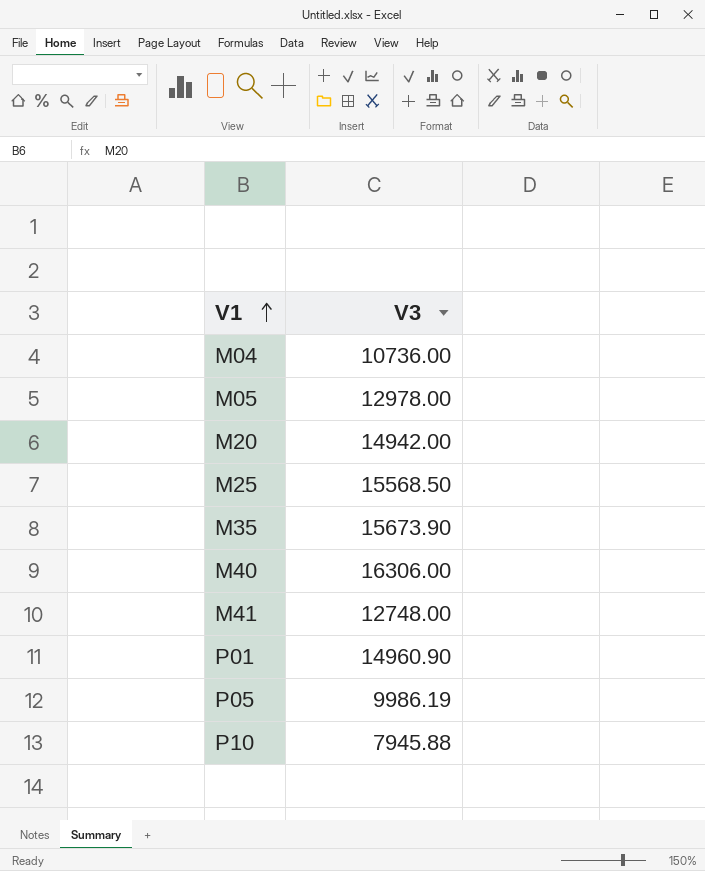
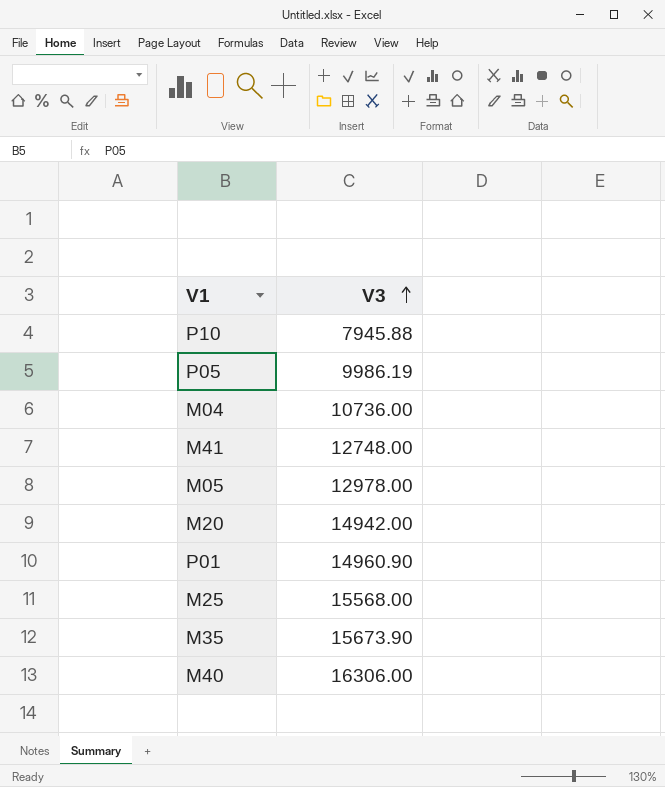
row order: V1 ascending -> V3 ascending
M25 | V3: 15568.50 -> 15568.00

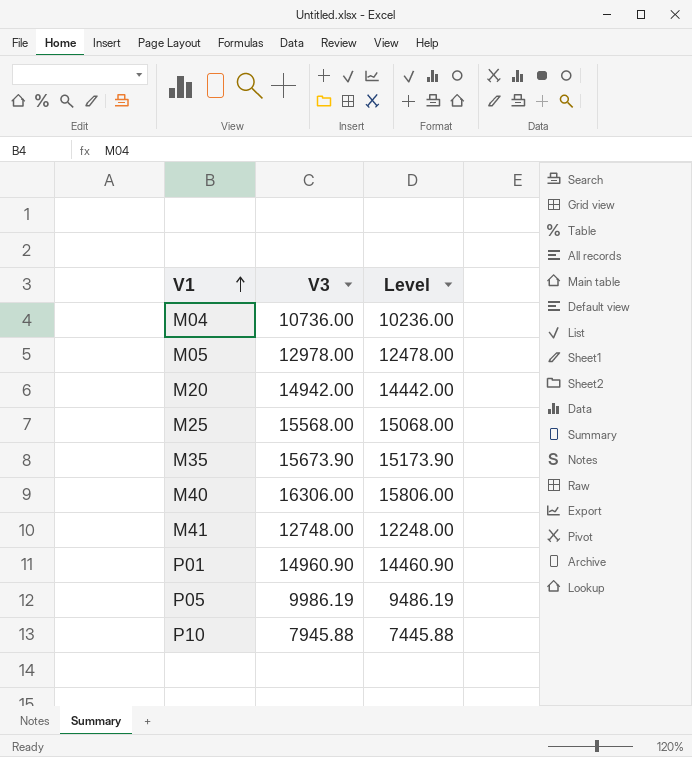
row order: V3 ascending -> V1 ascending
column Level | formula: none -> [V3] - 500

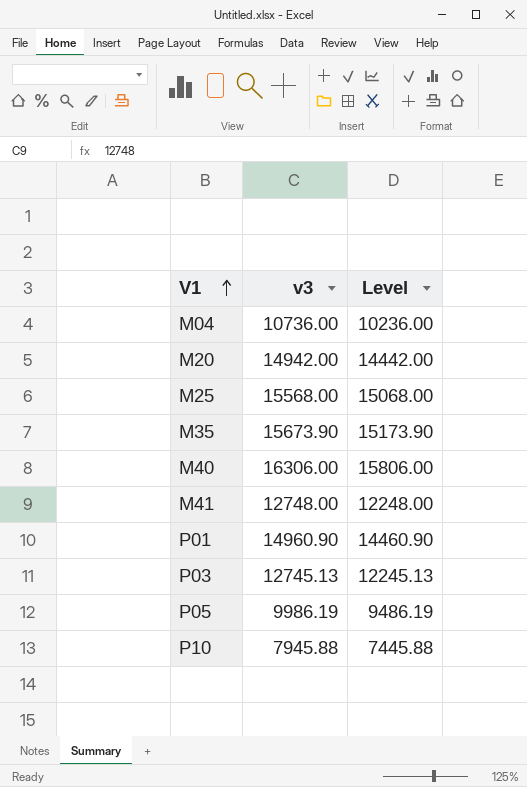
column name: V3 -> v3
row M05: 12978.00 | 12478.00 -> none
row P03: none -> 12745.13 | 12245.13

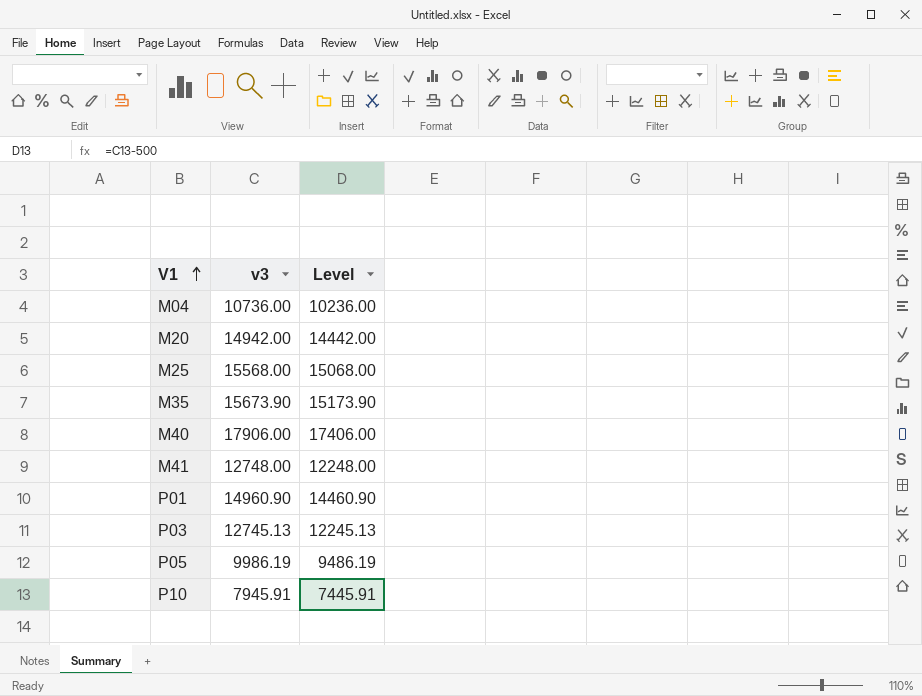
M40 | v3: 16306.00 -> 17906.00
M40 | Level: 15806.00 -> 17406.00
P10 | v3: 7945.88 -> 7945.91
P10 | Level: 7445.88 -> 7445.91

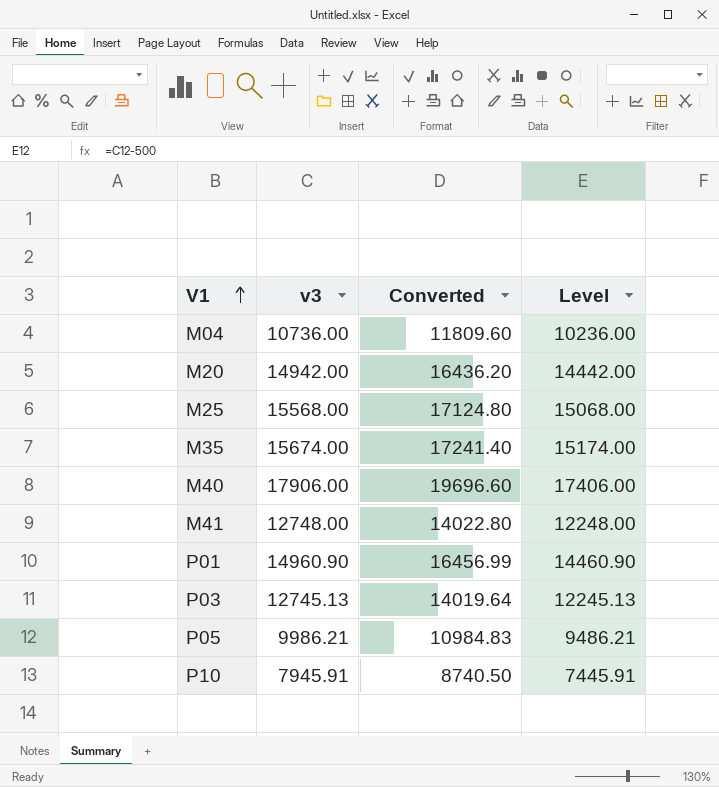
column Converted | formula: none -> [v3] * 1.1
M35 | v3: 15673.90 -> 15674.00
M35 | Level: 15173.90 -> 15174.00
P05 | v3: 9986.19 -> 9986.21
P05 | Level: 9486.19 -> 9486.21

